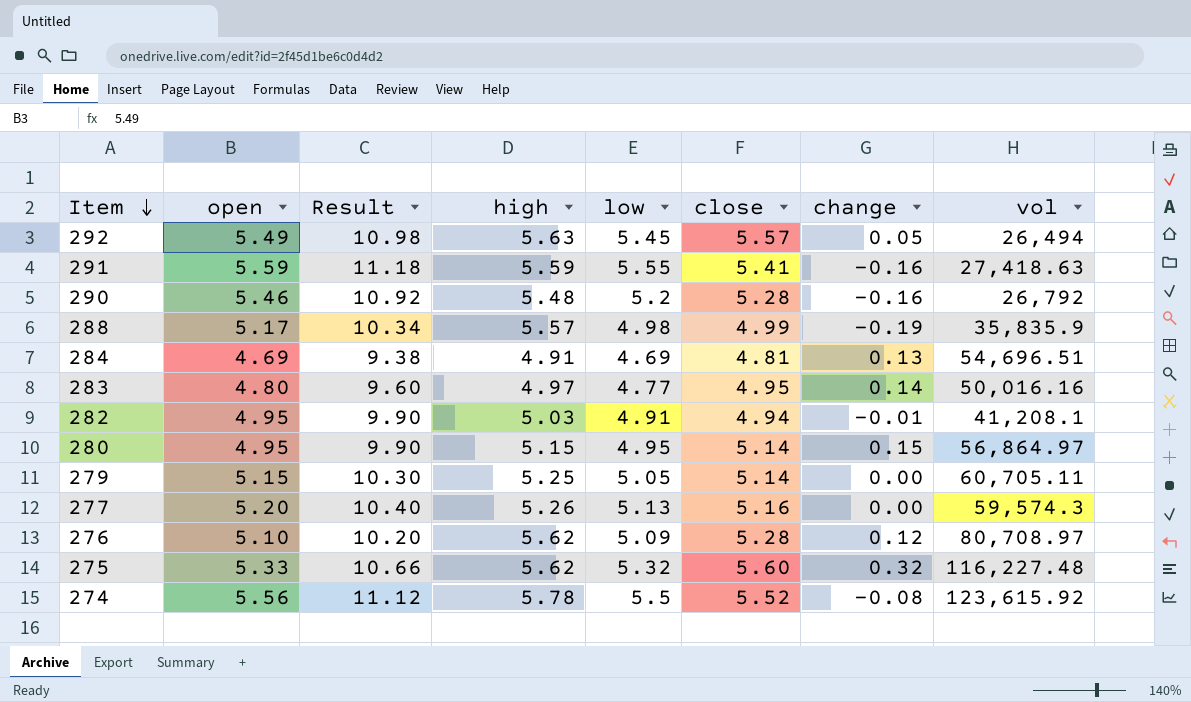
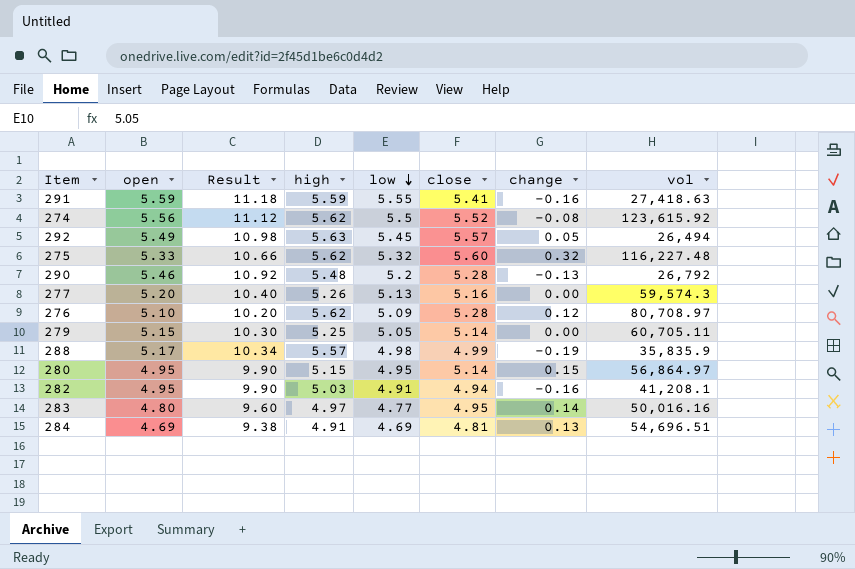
row order: Item descending -> low descending
274 | high: 5.78 -> 5.62
290 | change: -0.16 -> -0.13
282 | change: -0.01 -> -0.16

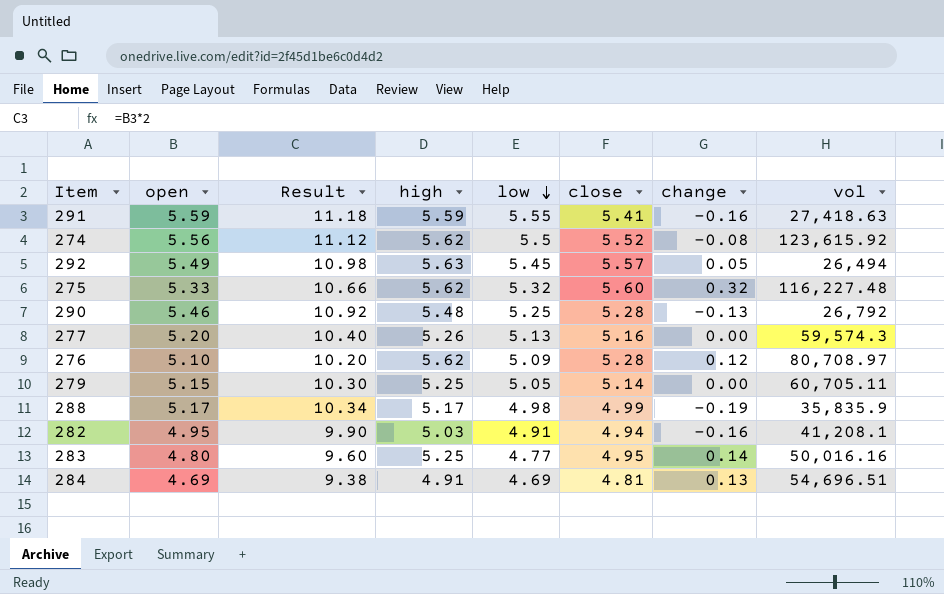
row 280: 4.95 | 9.90 | 5.15 | 4.95 | 5.14 | 0.15 | 56,864.97 -> none
290 | low: 5.2 -> 5.25
288 | high: 5.57 -> 5.17
283 | high: 4.97 -> 5.25

